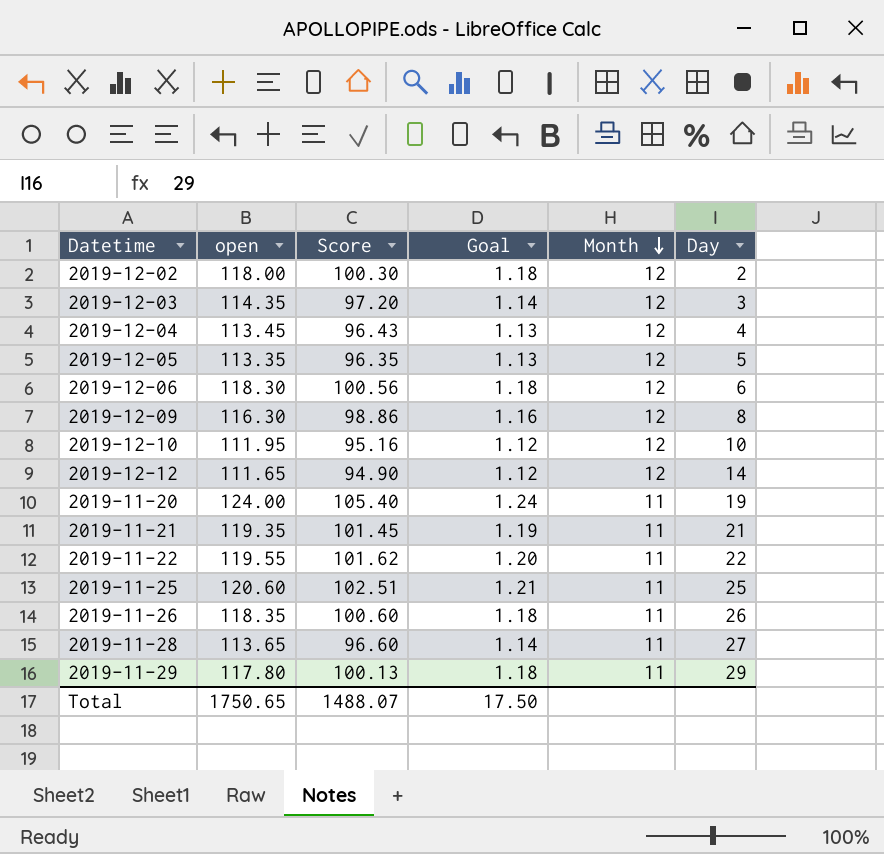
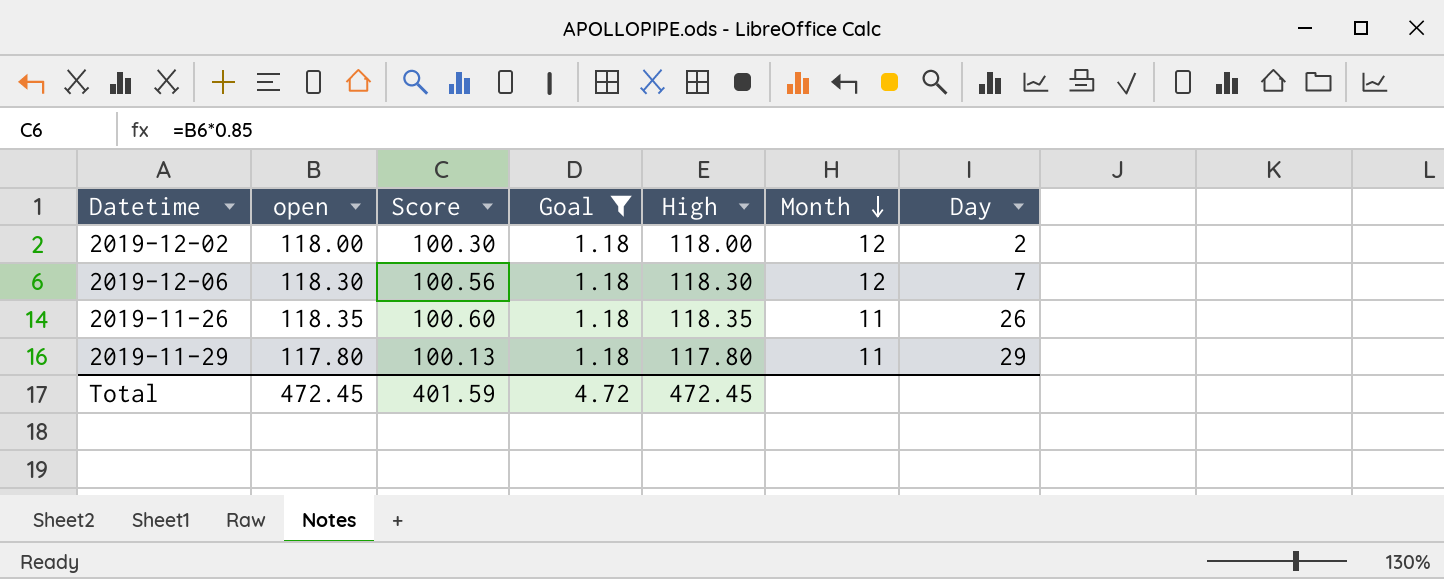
filter: none -> Goal = 1.18
column High | position: none -> 5
2019-12-06 | Day: 6 -> 7
Total | open: 1750.65 -> 472.45
Total | Score: 1488.07 -> 401.59
Total | Goal: 17.50 -> 4.72

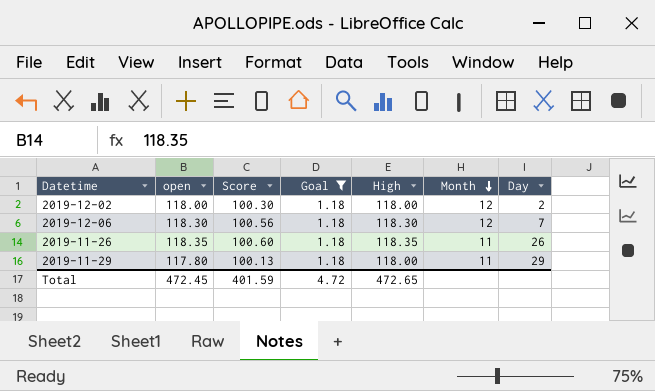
2019-11-29 | High: 117.80 -> 118.00
Total | High: 472.45 -> 472.65

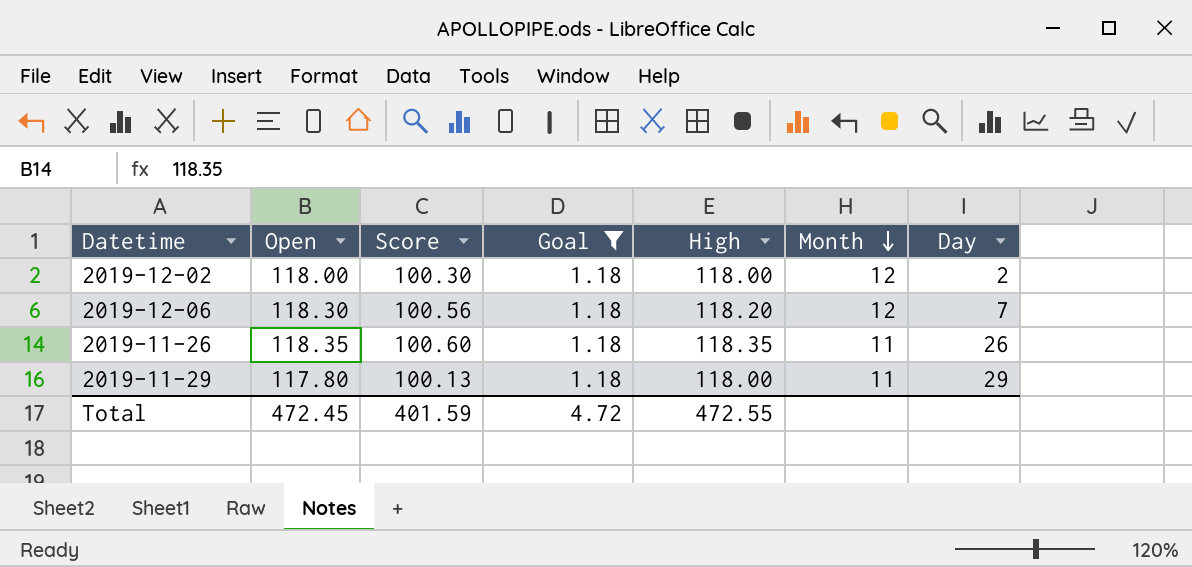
column name: open -> Open
2019-12-06 | High: 118.30 -> 118.20
Total | High: 472.65 -> 472.55

